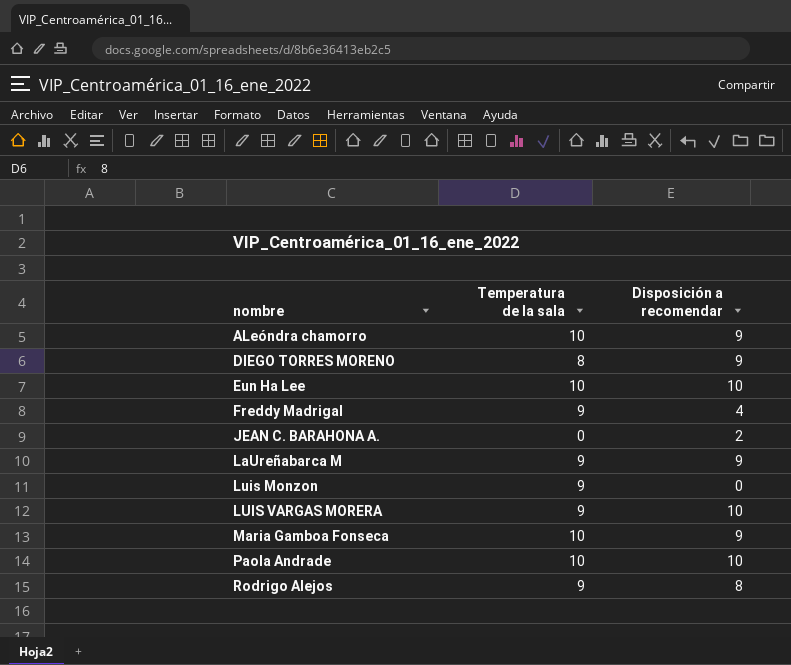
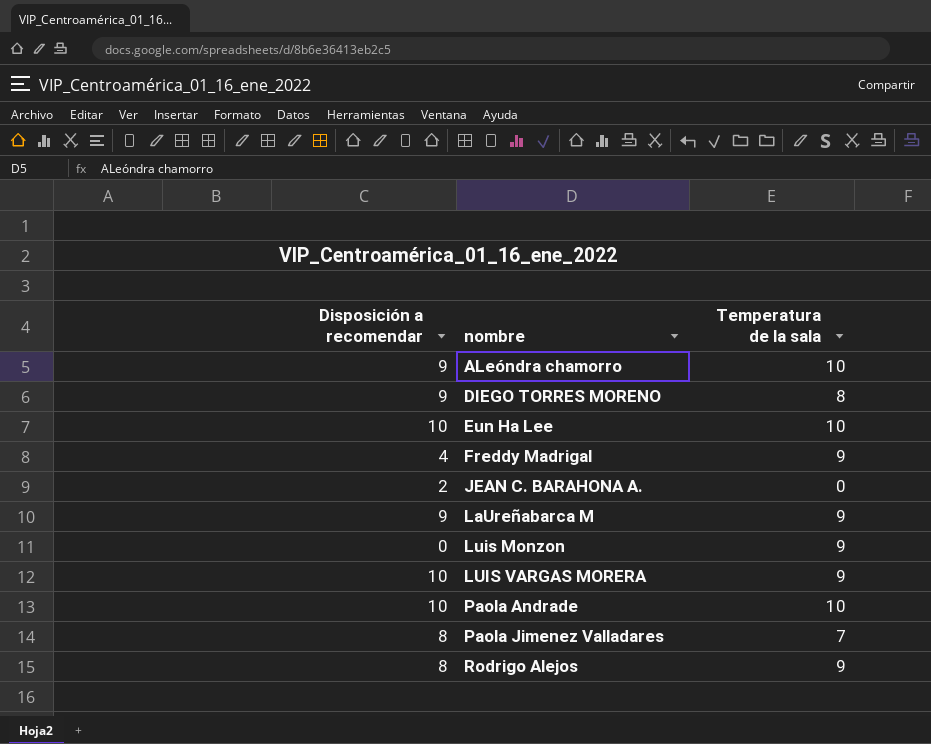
column Disposición a recomendar | position: 3 -> 1
row Maria Gamboa Fonseca: 10 | 9 -> none
row Paola Jimenez Valladares: none -> 8 | 7

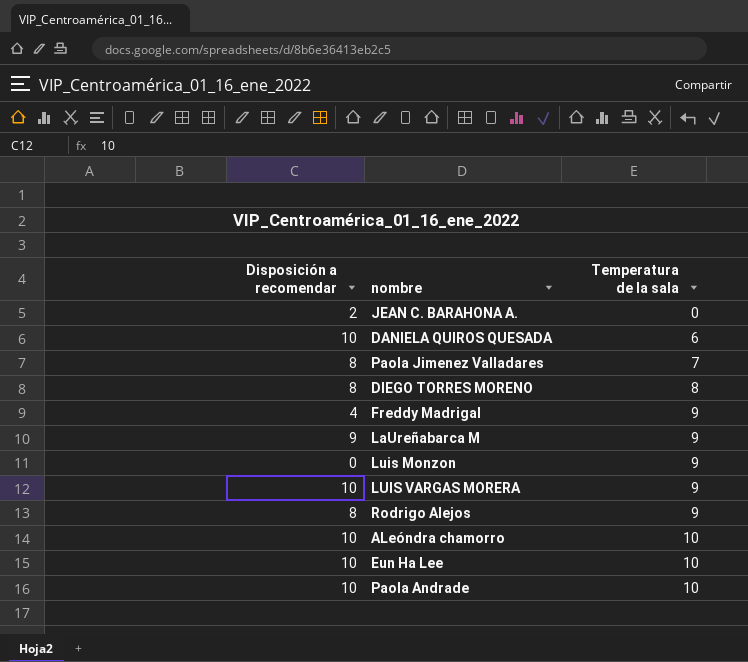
row order: nombre ascending -> Temperatura de la sala ascending
row DANIELA QUIROS QUESADA: none -> 10 | 6
DIEGO TORRES MORENO | Disposición a recomendar: 9 -> 8
ALeóndra chamorro | Disposición a recomendar: 9 -> 10

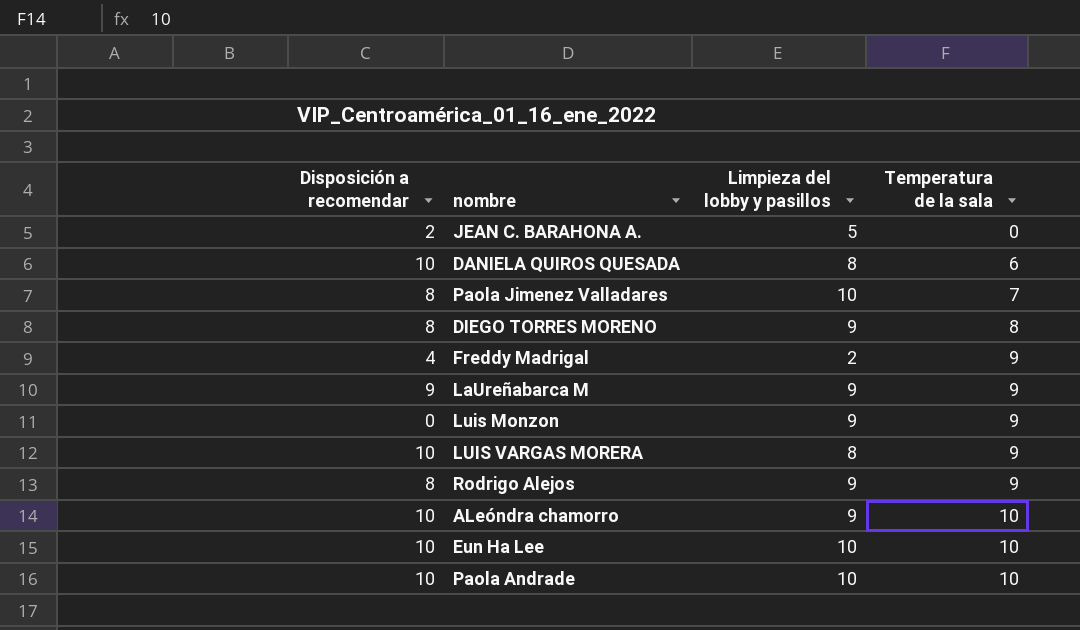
column Limpieza del lobby y pasillos | position: none -> 3

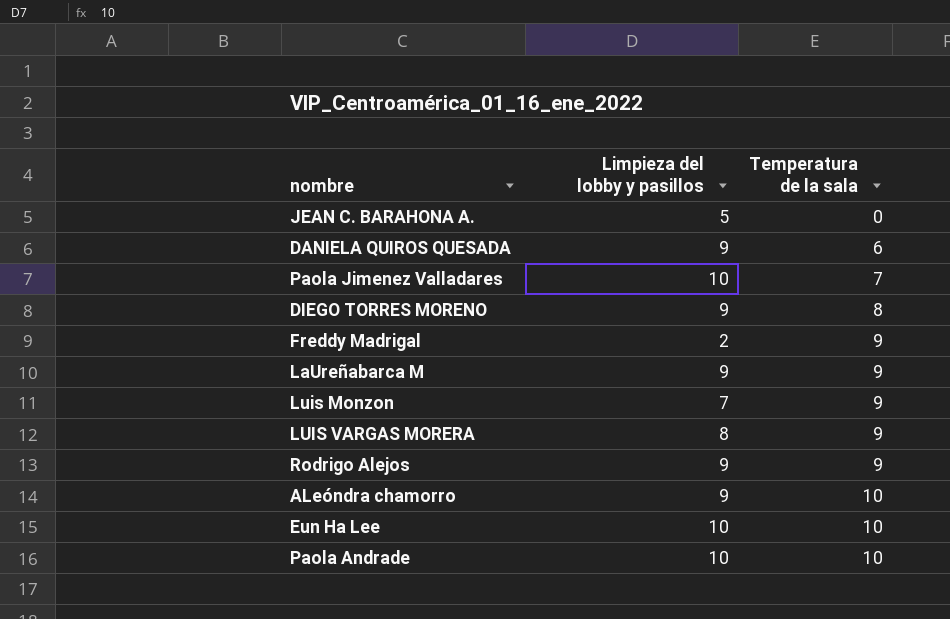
column Disposición a recomendar | position: 1 -> none
DANIELA QUIROS QUESADA | Limpieza del lobby y pasillos: 8 -> 9
Luis Monzon | Limpieza del lobby y pasillos: 9 -> 7

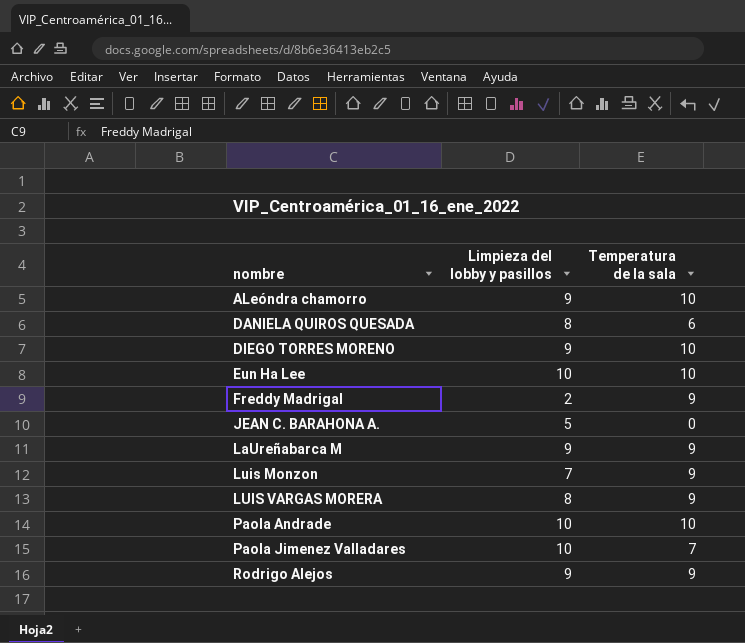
row order: Temperatura de la sala ascending -> nombre ascending
DANIELA QUIROS QUESADA | Limpieza del lobby y pasillos: 9 -> 8
DIEGO TORRES MORENO | Temperatura de la sala: 8 -> 10

